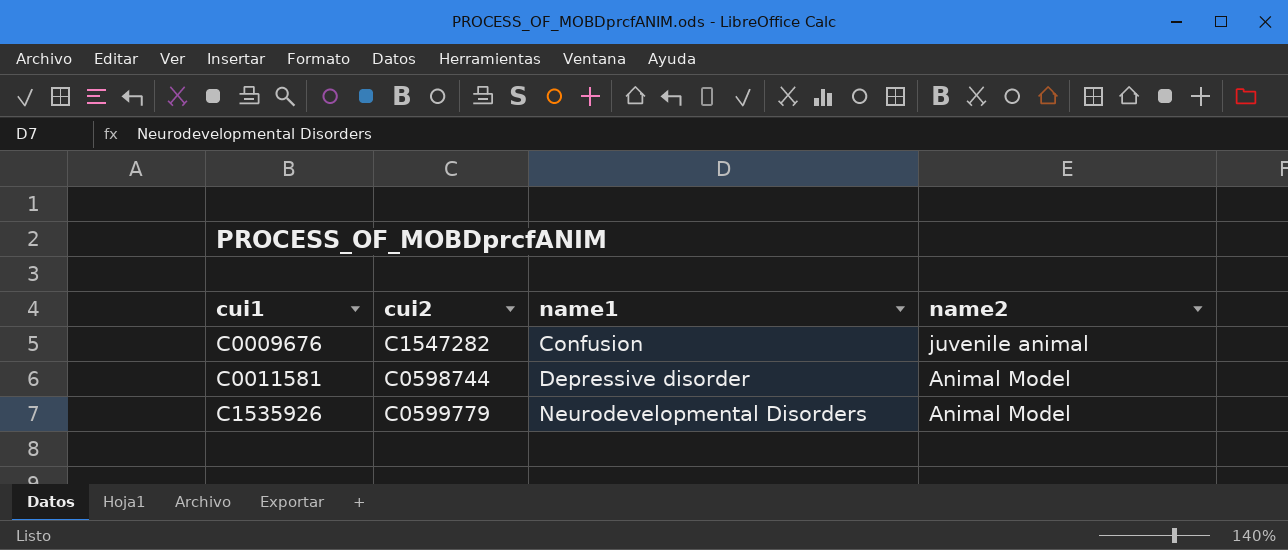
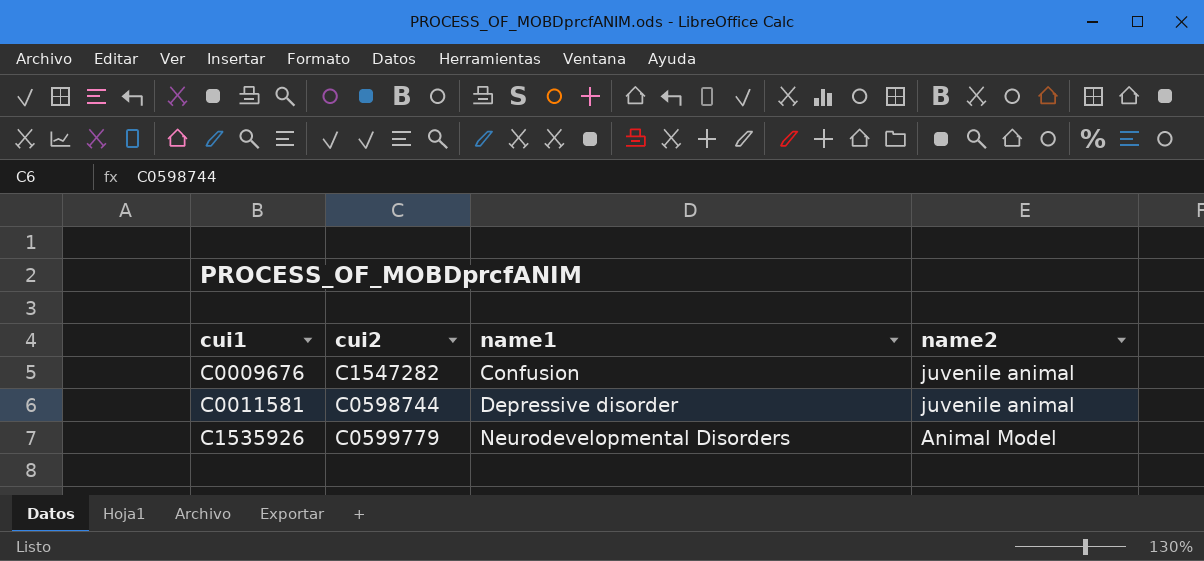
C0011581 | name2: Animal Model -> juvenile animal

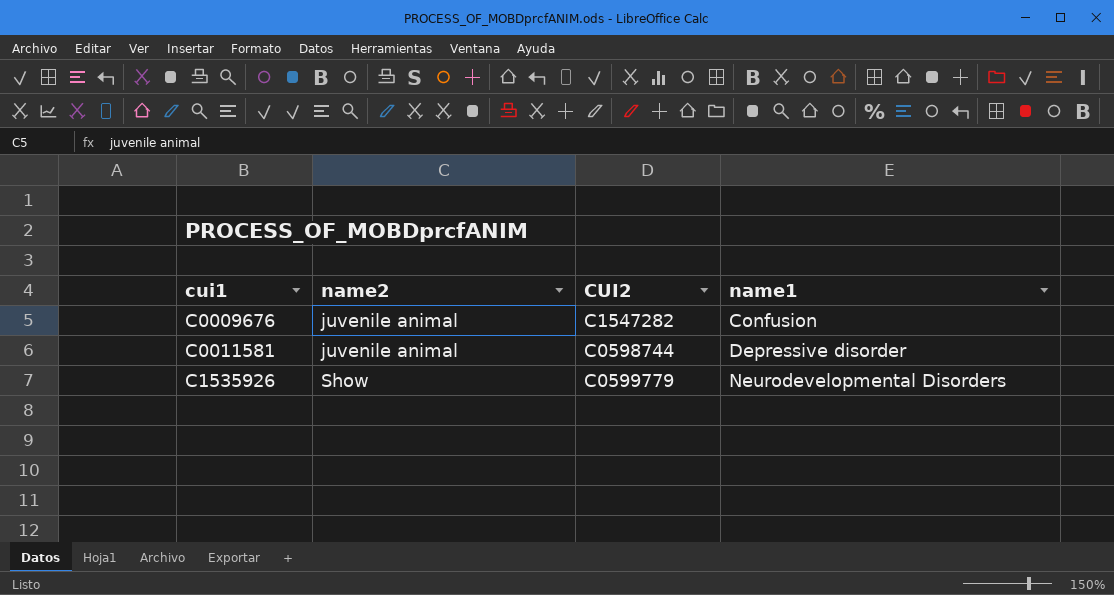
column name2 | position: 4 -> 2
column name: cui2 -> CUI2
C1535926 | name2: Animal Model -> Show

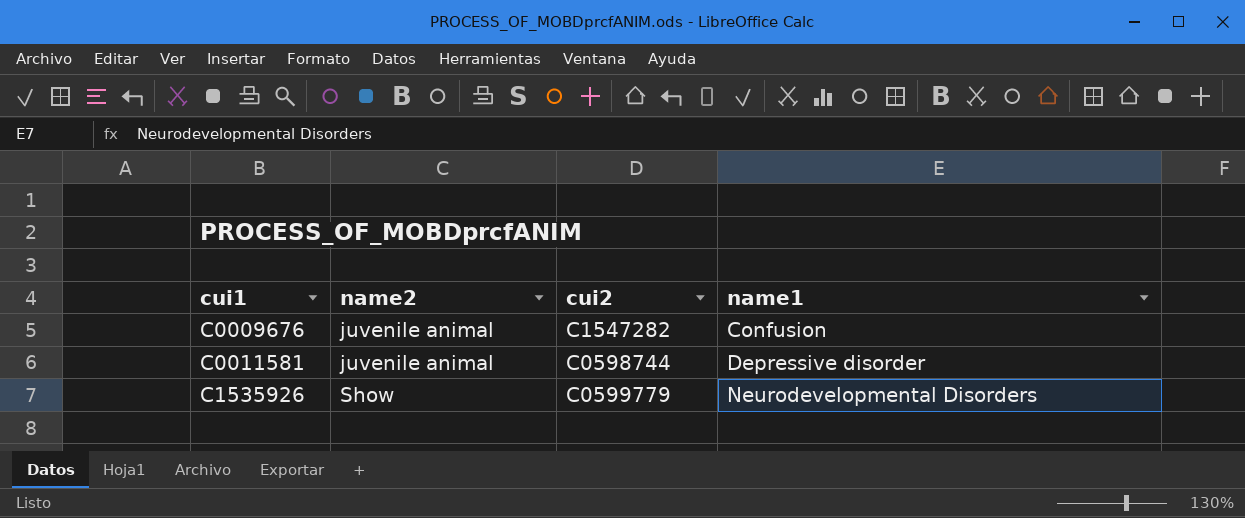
column name: CUI2 -> cui2

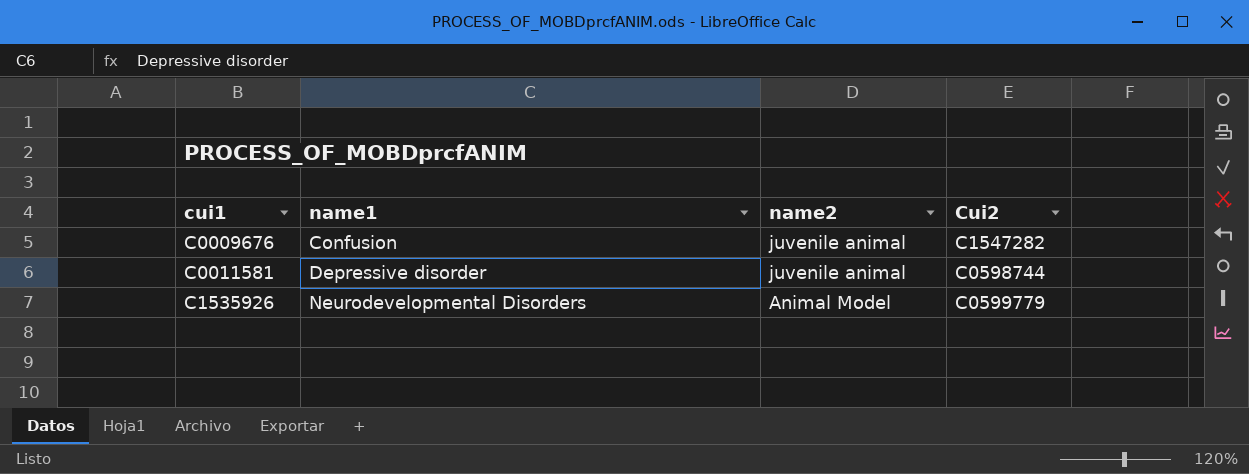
column name1 | position: 4 -> 2
column name: cui2 -> Cui2
C1535926 | name2: Show -> Animal Model

